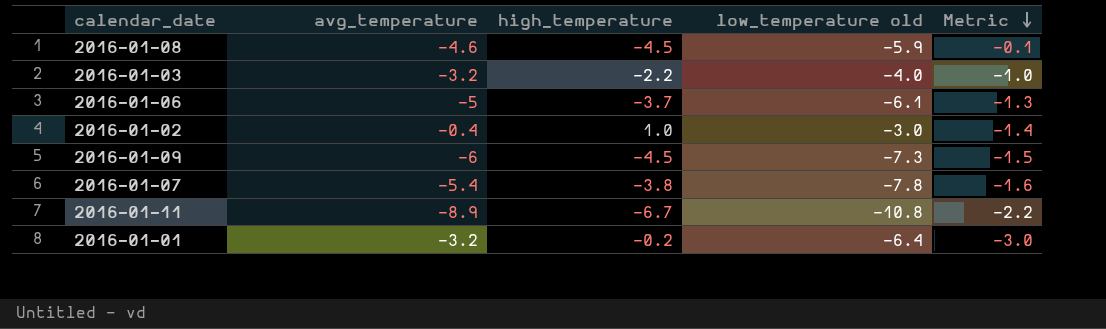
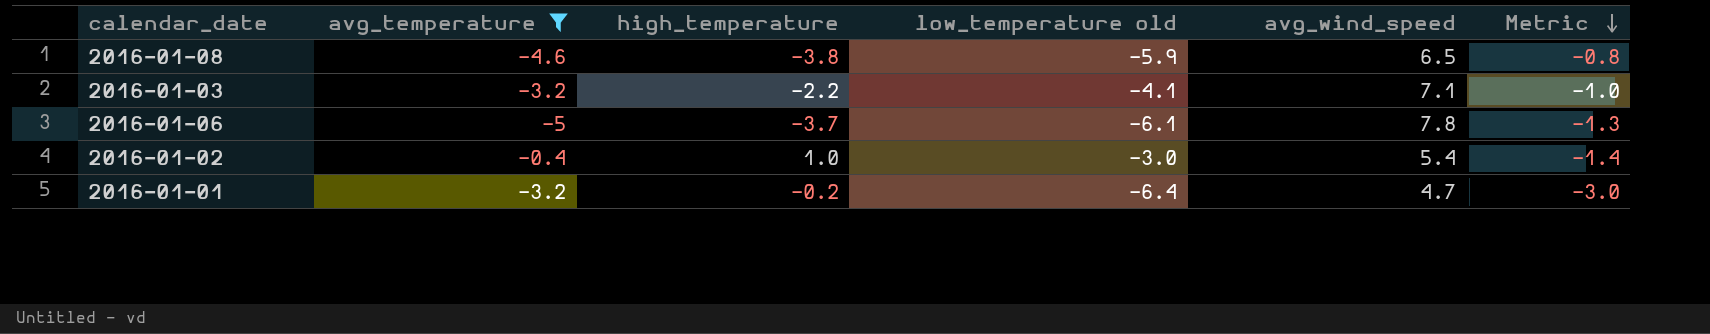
filter: none -> avg_temperature >= -5
column avg_wind_speed | position: none -> 5
2016-01-08 | high_temperature: -4.5 -> -3.8
2016-01-08 | Metric: -0.1 -> -0.8
2016-01-03 | low_temperature old: -4.0 -> -4.1

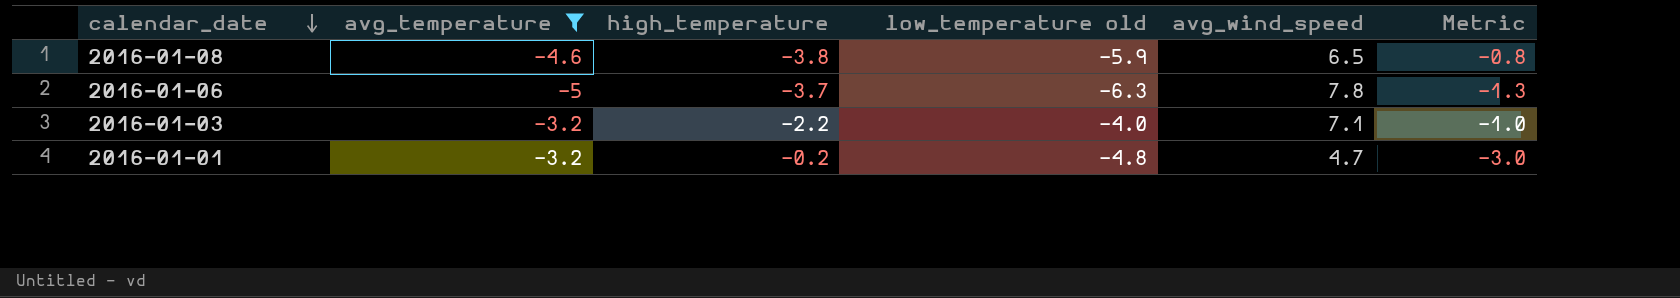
row order: Metric descending -> calendar_date descending
row 2016-01-02: -0.4 | 1.0 | -3.0 | 5.4 | -1.4 -> none
2016-01-06 | low_temperature old: -6.1 -> -6.3
2016-01-03 | low_temperature old: -4.1 -> -4.0
2016-01-01 | low_temperature old: -6.4 -> -4.8

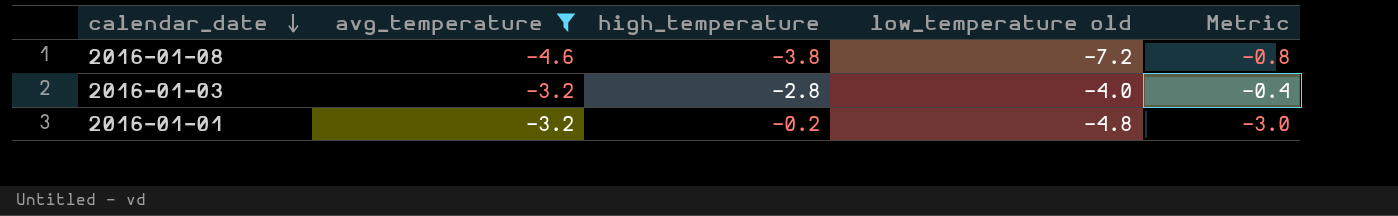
column avg_wind_speed | position: 5 -> none
row 2016-01-06: -5 | -3.7 | -6.3 | 7.8 | -1.3 -> none
2016-01-08 | low_temperature old: -5.9 -> -7.2
2016-01-03 | high_temperature: -2.2 -> -2.8
2016-01-03 | Metric: -1.0 -> -0.4

